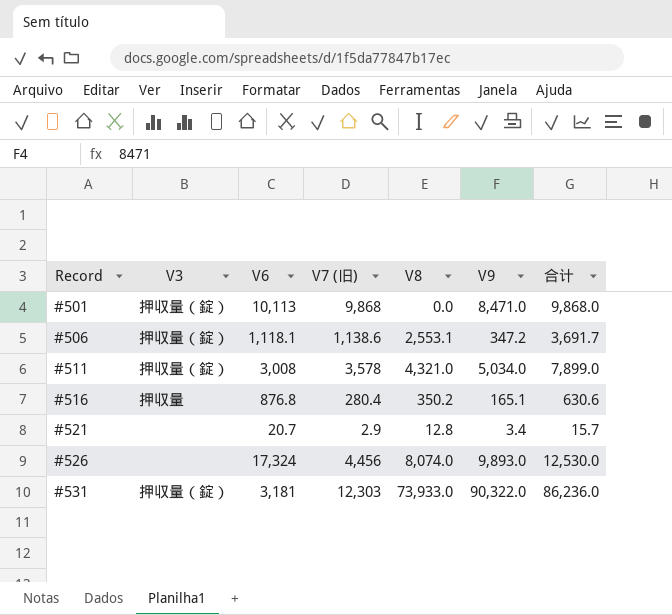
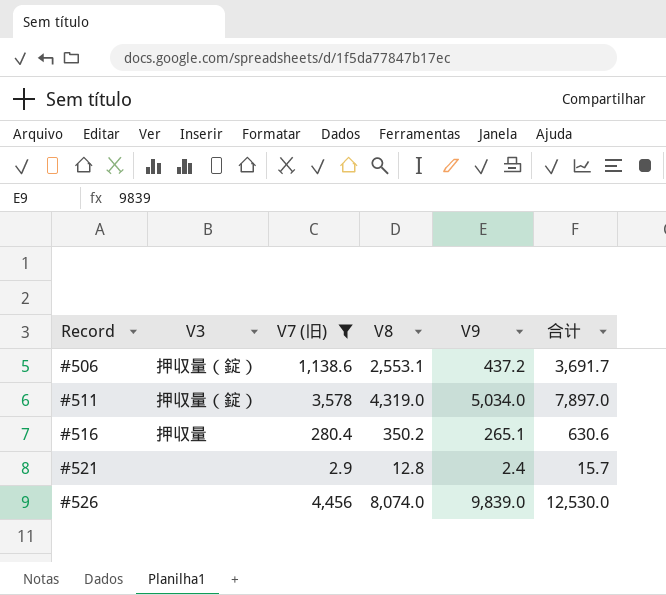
filter: none -> V7 (旧) <= 4,456
column V6 | position: 3 -> none
#506 | V9: 347.2 -> 437.2
#511 | V8: 4,321.0 -> 4,319.0
#511 | 合计: 7,899.0 -> 7,897.0
#516 | V9: 165.1 -> 265.1
#521 | V9: 3.4 -> 2.4
#526 | V9: 9,893.0 -> 9,839.0

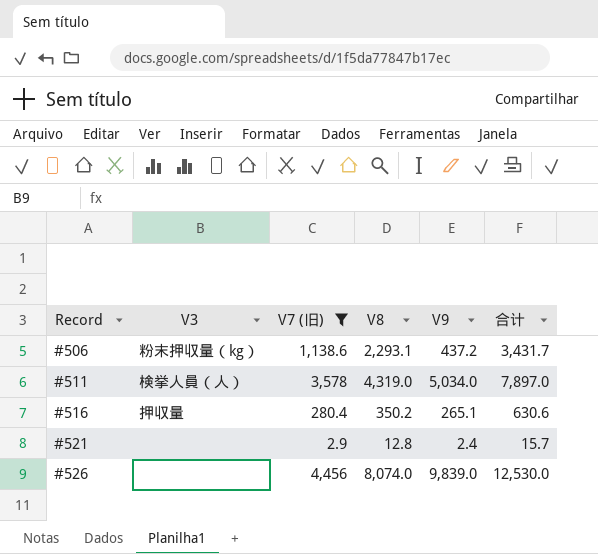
#506 | V3: 押収量（錠） -> 粉末押収量（kg）
#506 | V8: 2,553.1 -> 2,293.1
#506 | 合计: 3,691.7 -> 3,431.7
#511 | V3: 押収量（錠） -> 検挙人員（人）

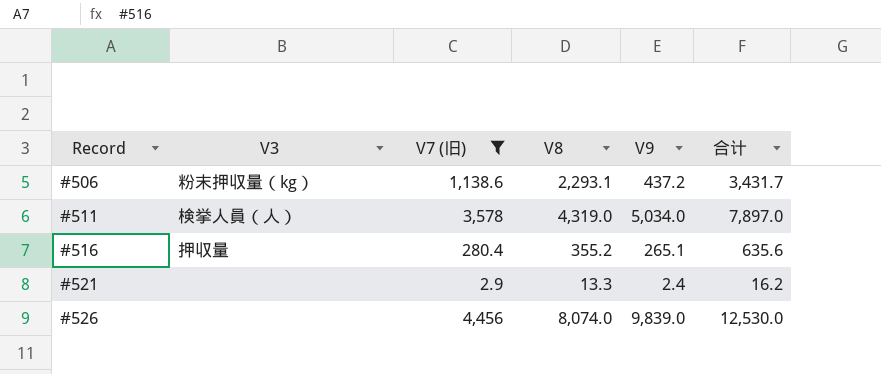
#516 | V8: 350.2 -> 355.2
#516 | 合计: 630.6 -> 635.6
#521 | V8: 12.8 -> 13.3
#521 | 合计: 15.7 -> 16.2

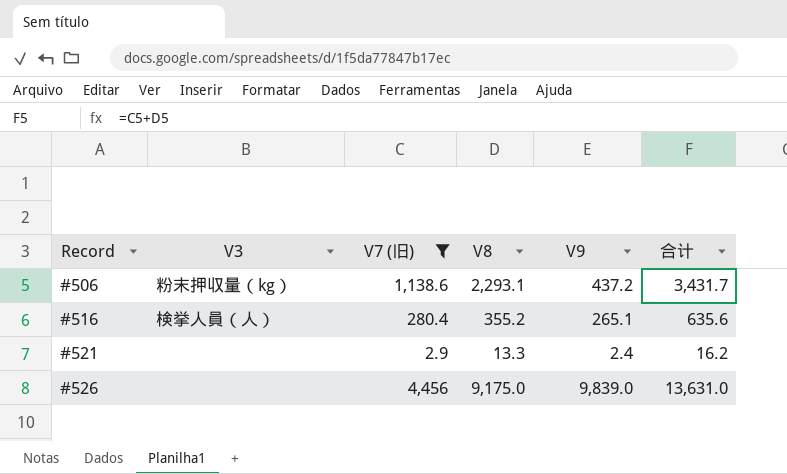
row #511: 検挙人員（人） | 3,578 | 4,319.0 | 5,034.0 | 7,897.0 -> none
#516 | V3: 押収量 -> 検挙人員（人）
#526 | V8: 8,074.0 -> 9,175.0
#526 | 合计: 12,530.0 -> 13,631.0

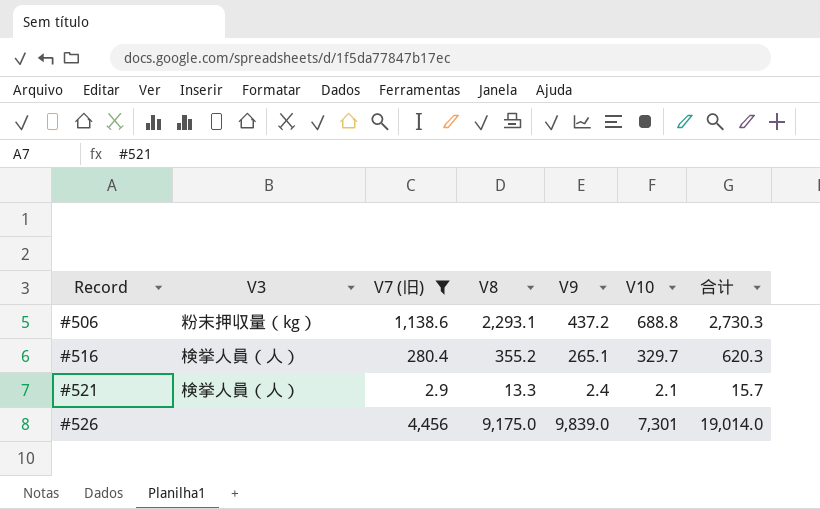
column V10 | position: none -> 6
column 合计 | formula: [V7 (旧)] + [V8] -> [V8] + [V9]
#521 | V3: none -> 検挙人員（人）

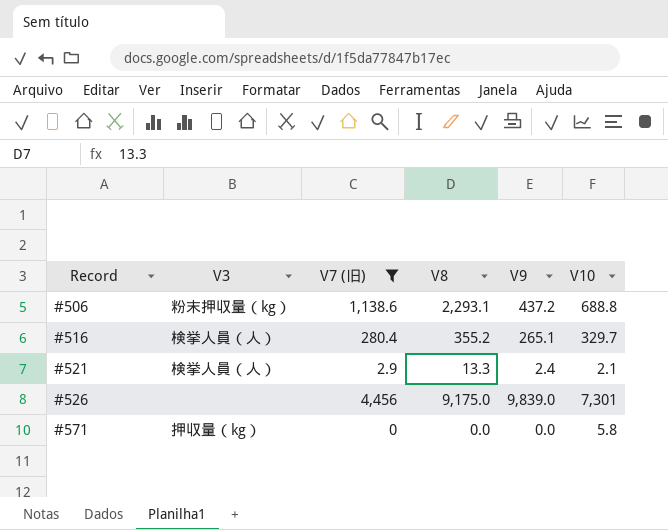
column 合计 | formula: [V8] + [V9] -> none
row #571: none -> 押収量（kg） | 0 | 0.0 | 0.0 | 5.8

